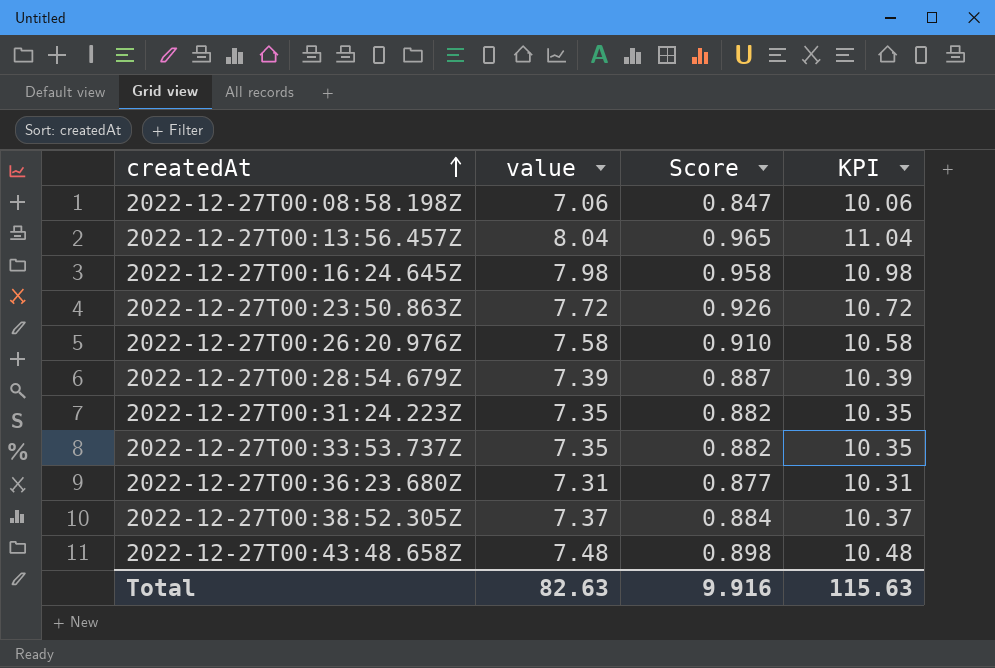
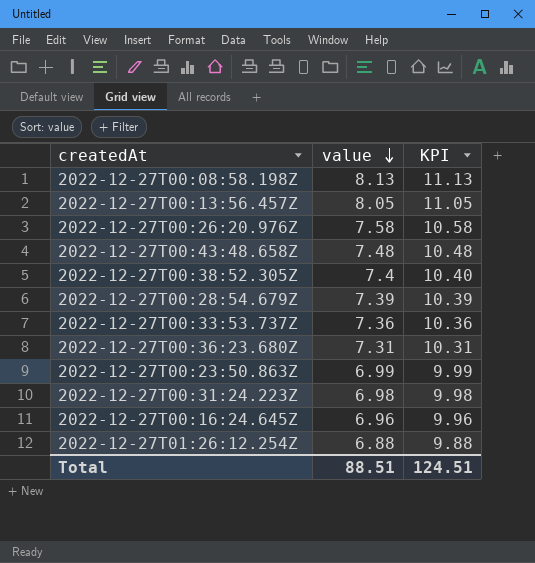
row order: createdAt ascending -> value descending
column Score | formula: [value] * 0.12 -> none
2022-12-27T00:08:58.198Z | value: 7.06 -> 8.13
2022-12-27T00:08:58.198Z | KPI: 10.06 -> 11.13
2022-12-27T00:13:56.457Z | value: 8.04 -> 8.05
2022-12-27T00:13:56.457Z | KPI: 11.04 -> 11.05
2022-12-27T00:38:52.305Z | value: 7.37 -> 7.4
2022-12-27T00:38:52.305Z | KPI: 10.37 -> 10.40
2022-12-27T00:33:53.737Z | value: 7.35 -> 7.36
2022-12-27T00:33:53.737Z | KPI: 10.35 -> 10.36
2022-12-27T00:23:50.863Z | value: 7.72 -> 6.99
2022-12-27T00:23:50.863Z | KPI: 10.72 -> 9.99
2022-12-27T00:31:24.223Z | value: 7.35 -> 6.98
2022-12-27T00:31:24.223Z | KPI: 10.35 -> 9.98
2022-12-27T00:16:24.645Z | value: 7.98 -> 6.96
2022-12-27T00:16:24.645Z | KPI: 10.98 -> 9.96
row 2022-12-27T01:26:12.254Z: none -> 6.88 | 9.88
Total | value: 82.63 -> 88.51
Total | KPI: 115.63 -> 124.51

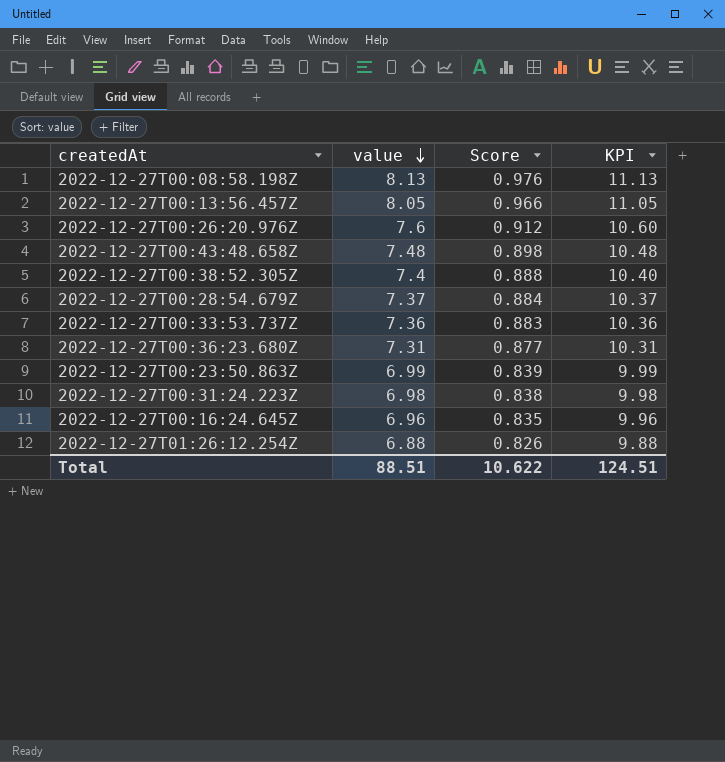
column Score | formula: none -> [value] * 0.12
2022-12-27T00:26:20.976Z | value: 7.58 -> 7.6
2022-12-27T00:26:20.976Z | KPI: 10.58 -> 10.60
2022-12-27T00:28:54.679Z | value: 7.39 -> 7.37
2022-12-27T00:28:54.679Z | KPI: 10.39 -> 10.37

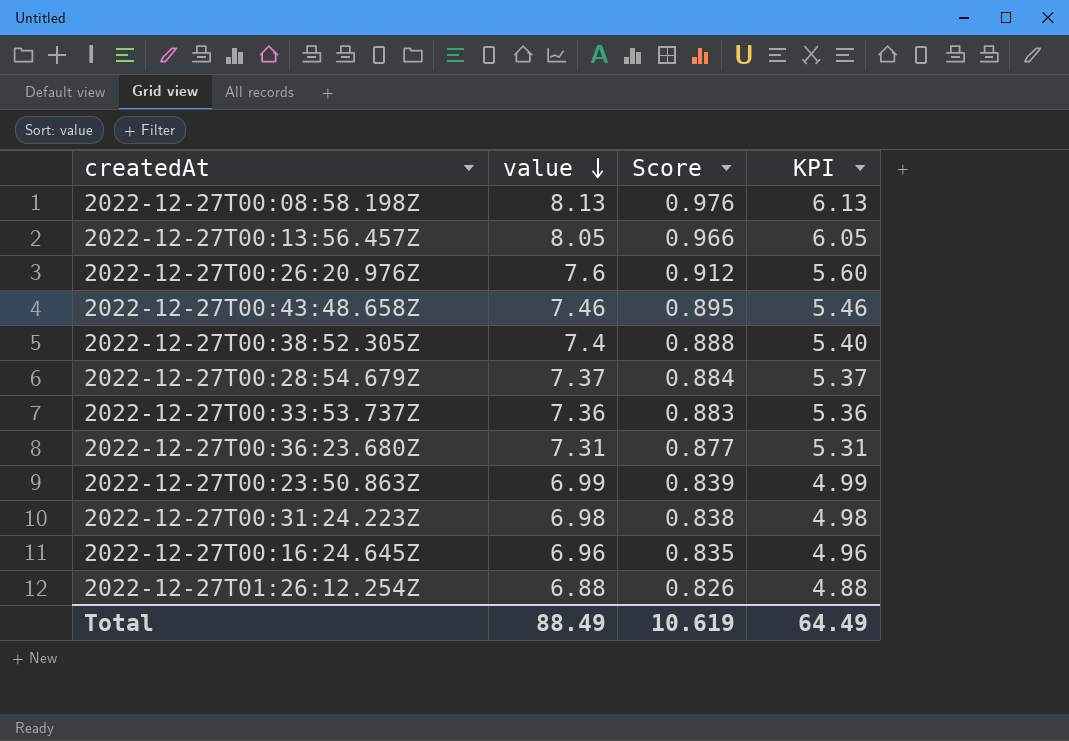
column KPI | formula: [value] + 3 -> [value] - 2
2022-12-27T00:43:48.658Z | value: 7.48 -> 7.46
2022-12-27T00:43:48.658Z | Score: 0.898 -> 0.895
Total | value: 88.51 -> 88.49
Total | Score: 10.622 -> 10.619
Total | KPI: 124.51 -> 64.49

